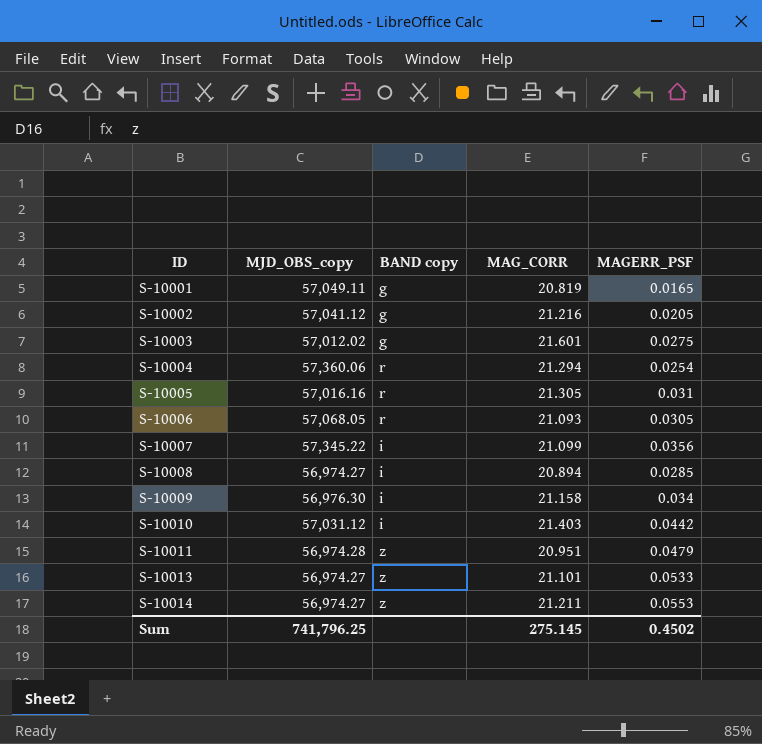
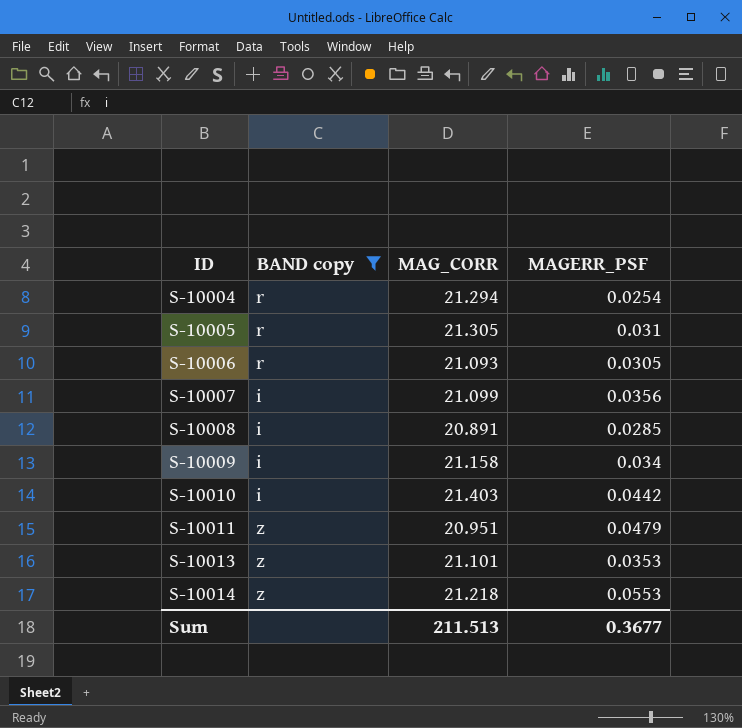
filter: none -> BAND copy != g
column MJD_OBS_copy | position: 2 -> none
S-10008 | MAG_CORR: 20.894 -> 20.891
S-10013 | MAGERR_PSF: 0.0533 -> 0.0353
S-10014 | MAG_CORR: 21.211 -> 21.218
Sum | MAG_CORR: 275.145 -> 211.513
Sum | MAGERR_PSF: 0.4502 -> 0.3677

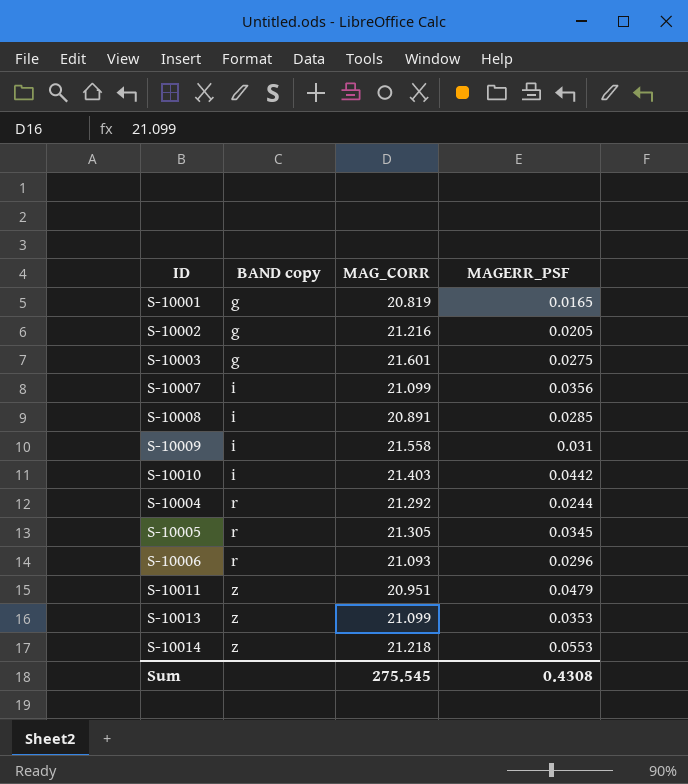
filter: BAND copy != g -> none
row order: ID ascending -> BAND copy ascending
S-10009 | MAG_CORR: 21.158 -> 21.558
S-10009 | MAGERR_PSF: 0.034 -> 0.031
S-10004 | MAG_CORR: 21.294 -> 21.292
S-10004 | MAGERR_PSF: 0.0254 -> 0.0244
S-10005 | MAGERR_PSF: 0.031 -> 0.0345
S-10006 | MAGERR_PSF: 0.0305 -> 0.0296
S-10013 | MAG_CORR: 21.101 -> 21.099
Sum | MAG_CORR: 211.513 -> 275.545
Sum | MAGERR_PSF: 0.3677 -> 0.4308

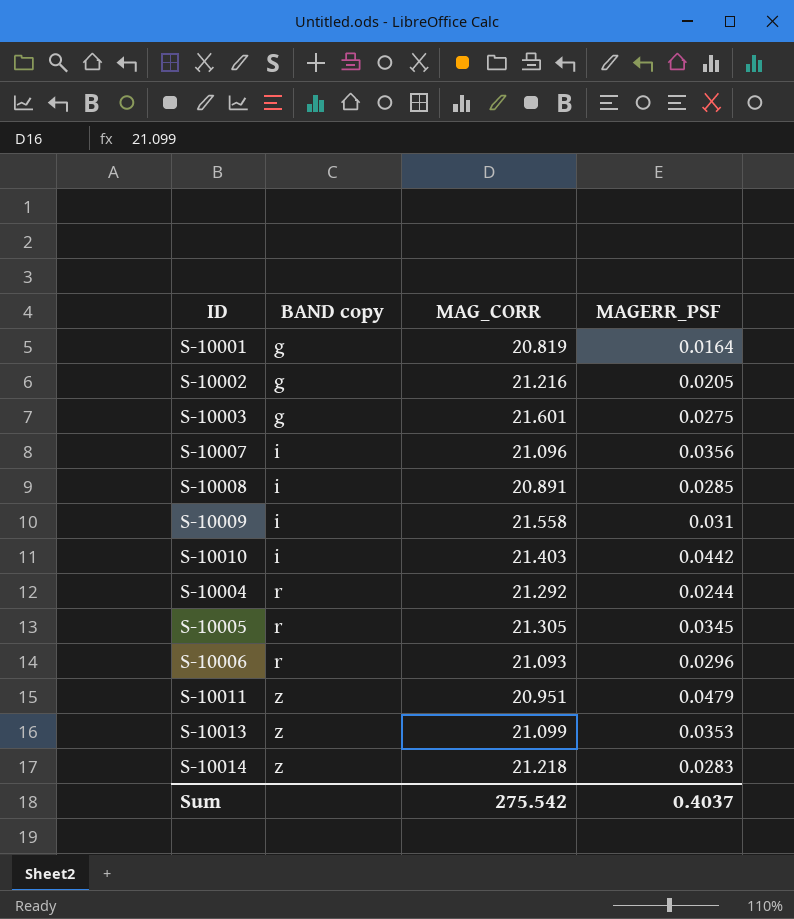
S-10001 | MAGERR_PSF: 0.0165 -> 0.0164
S-10007 | MAG_CORR: 21.099 -> 21.096
S-10014 | MAGERR_PSF: 0.0553 -> 0.0283
Sum | MAG_CORR: 275.545 -> 275.542
Sum | MAGERR_PSF: 0.4308 -> 0.4037

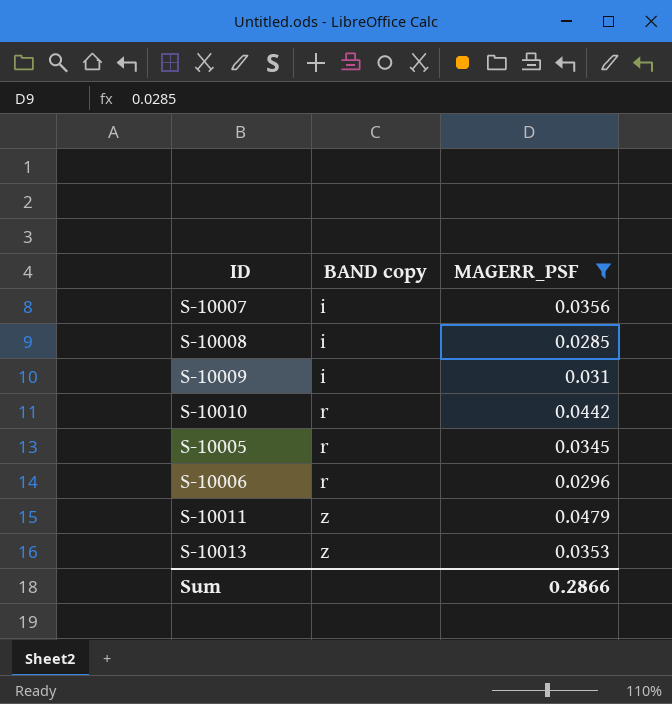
filter: none -> MAGERR_PSF >= 0.0285
column MAG_CORR | position: 3 -> none
S-10010 | BAND copy: i -> r
Sum | MAGERR_PSF: 0.4037 -> 0.2866

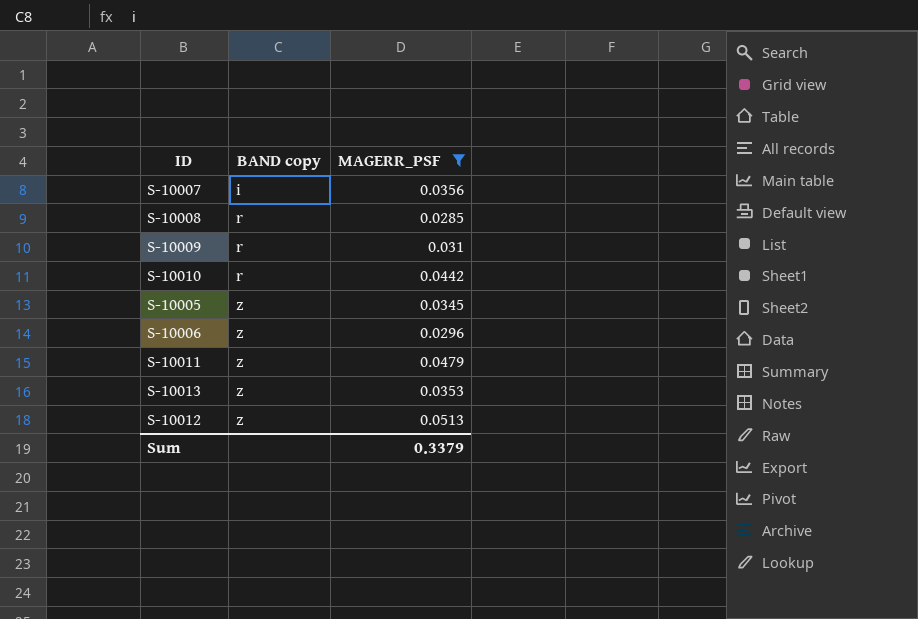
S-10008 | BAND copy: i -> r
S-10009 | BAND copy: i -> r
S-10005 | BAND copy: r -> z
S-10006 | BAND copy: r -> z
row S-10012: none -> z | 0.0513
Sum | MAGERR_PSF: 0.2866 -> 0.3379

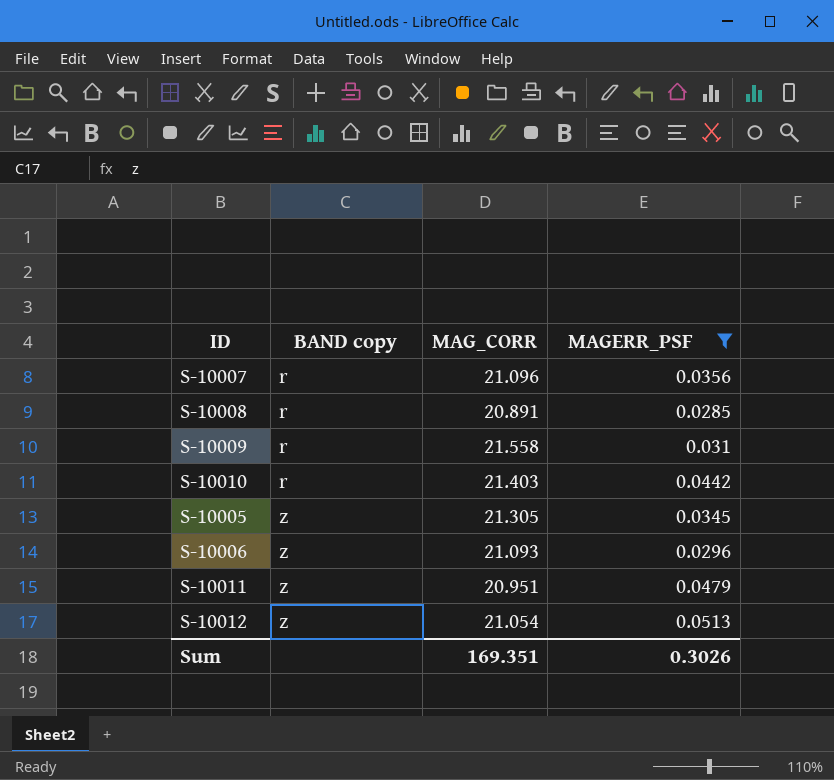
column MAG_CORR | position: none -> 3
row S-10013: z | 0.0353 -> none
S-10007 | BAND copy: i -> r
Sum | MAGERR_PSF: 0.3379 -> 0.3026

